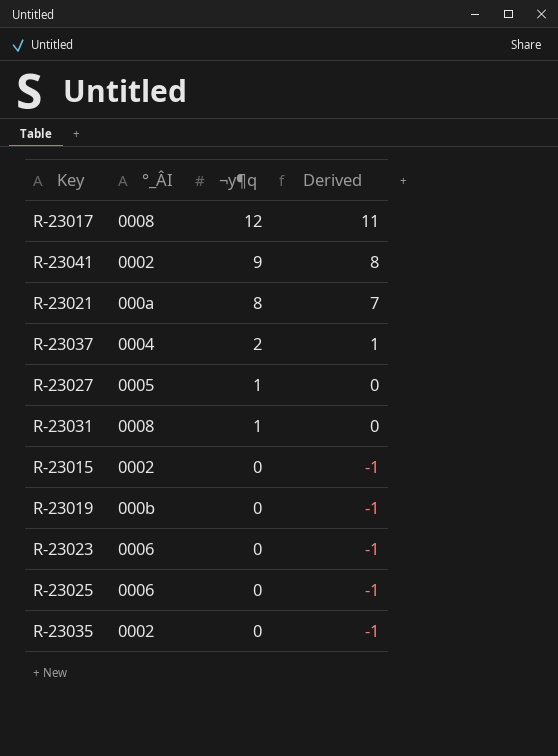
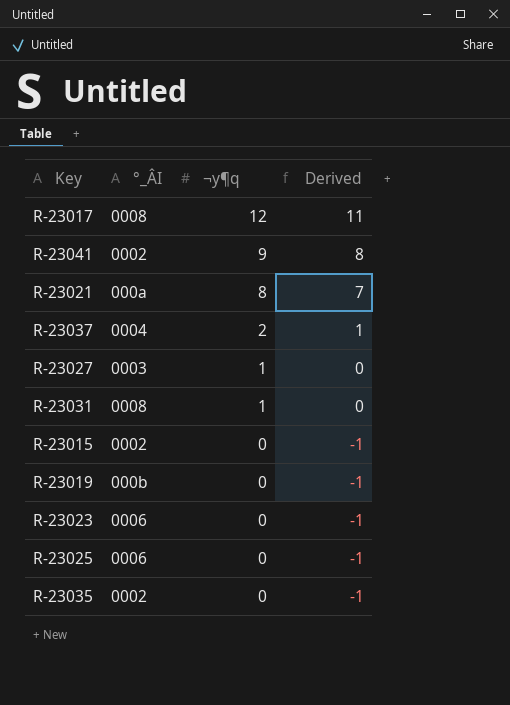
R-23027 | °_ÂI: 0005 -> 0003

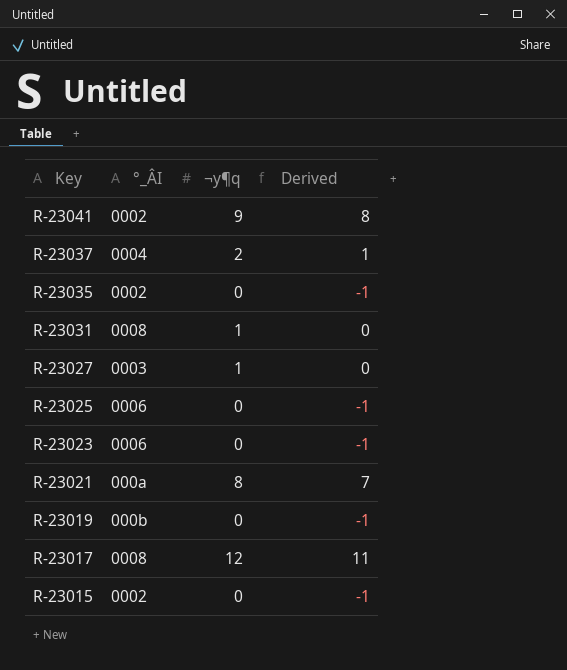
row order: ¬y¶q descending -> Key descending

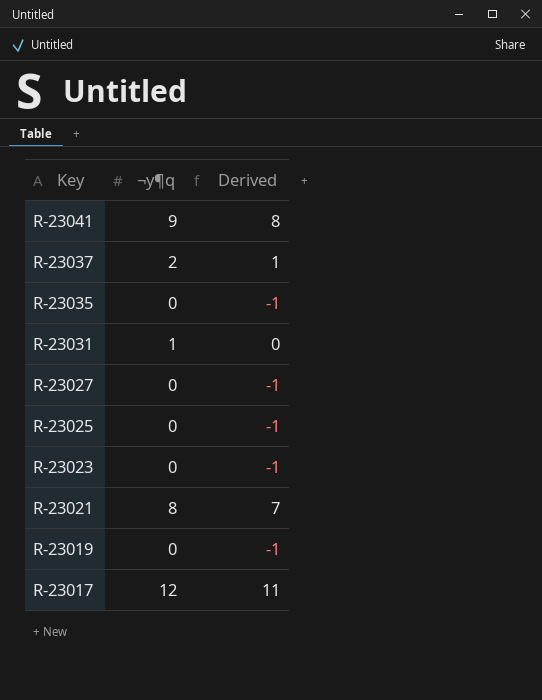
column °_ÂI | position: 2 -> none
row R-23015: 0002 | 0 | -1 -> none
R-23027 | ¬y¶q: 1 -> 0
R-23027 | Derived: 0 -> -1

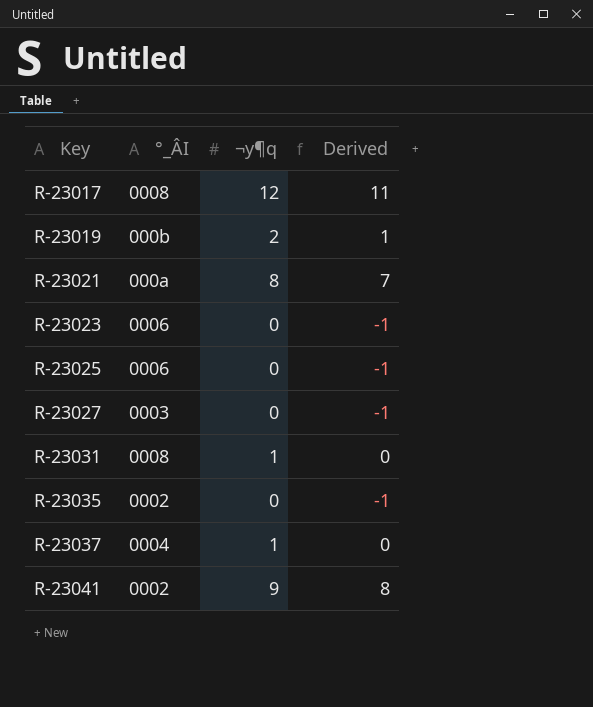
row order: Key descending -> Key ascending
column °_ÂI | position: none -> 2
R-23019 | ¬y¶q: 0 -> 2
R-23019 | Derived: -1 -> 1
R-23037 | ¬y¶q: 2 -> 1
R-23037 | Derived: 1 -> 0

